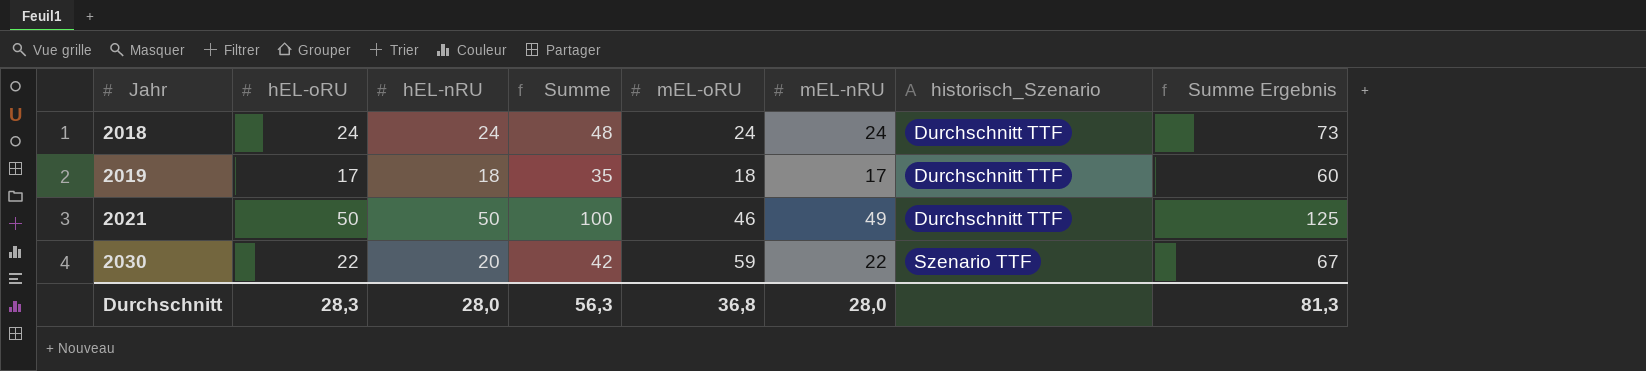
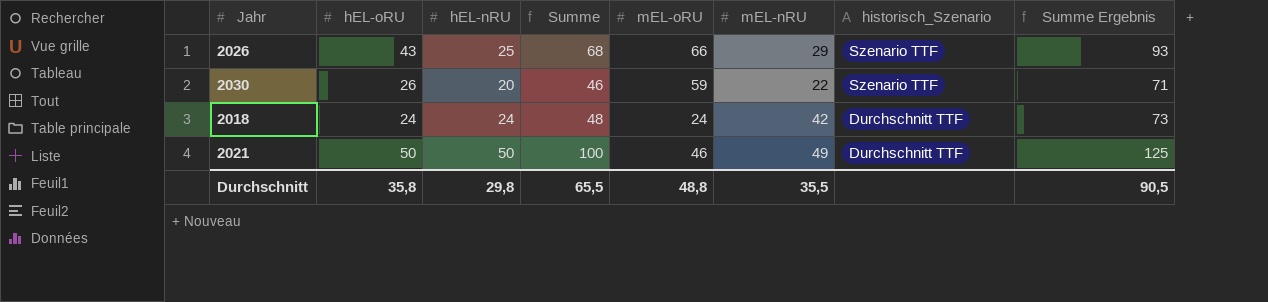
row order: Jahr ascending -> historisch_Szenario descending
row 2019: 17 | 18 | 35 | 18 | 17 | Durchschnitt TTF | 60 -> none
row 2026: none -> 43 | 25 | 68 | 66 | 29 | Szenario TTF | 93
2030 | hEL-oRU: 22 -> 26
2030 | Summe: 42 -> 46
2030 | Summe Ergebnis: 67 -> 71
2018 | mEL-nRU: 24 -> 42
Durchschnitt | hEL-oRU: 28,3 -> 35,8
Durchschnitt | hEL-nRU: 28,0 -> 29,8
Durchschnitt | Summe: 56,3 -> 65,5
Durchschnitt | mEL-oRU: 36,8 -> 48,8
Durchschnitt | mEL-nRU: 28,0 -> 35,5
Durchschnitt | Summe Ergebnis: 81,3 -> 90,5

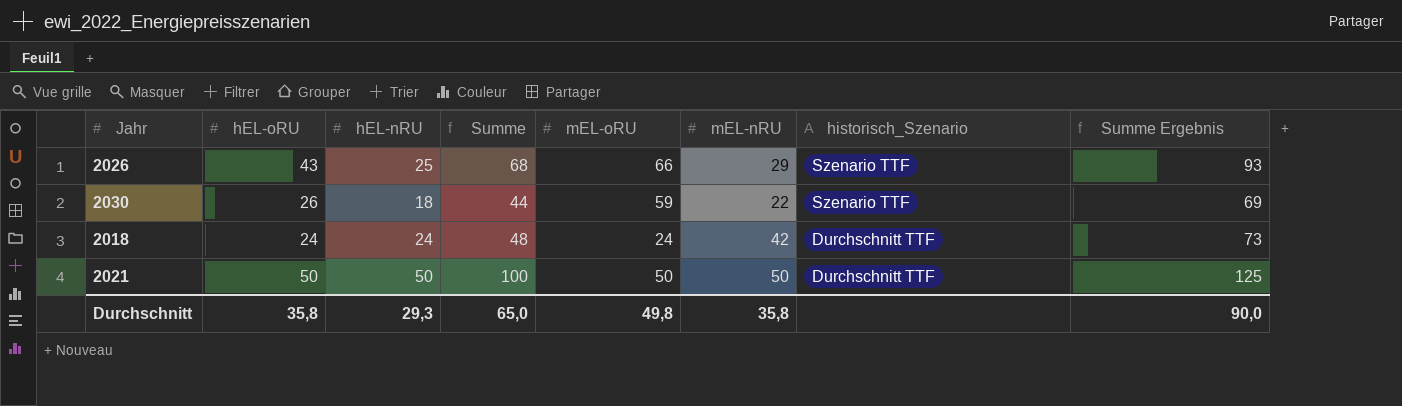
2030 | hEL-nRU: 20 -> 18
2030 | Summe: 46 -> 44
2030 | Summe Ergebnis: 71 -> 69
2021 | mEL-oRU: 46 -> 50
2021 | mEL-nRU: 49 -> 50
Durchschnitt | hEL-nRU: 29,8 -> 29,3
Durchschnitt | Summe: 65,5 -> 65,0
Durchschnitt | mEL-oRU: 48,8 -> 49,8
Durchschnitt | mEL-nRU: 35,5 -> 35,8
Durchschnitt | Summe Ergebnis: 90,5 -> 90,0

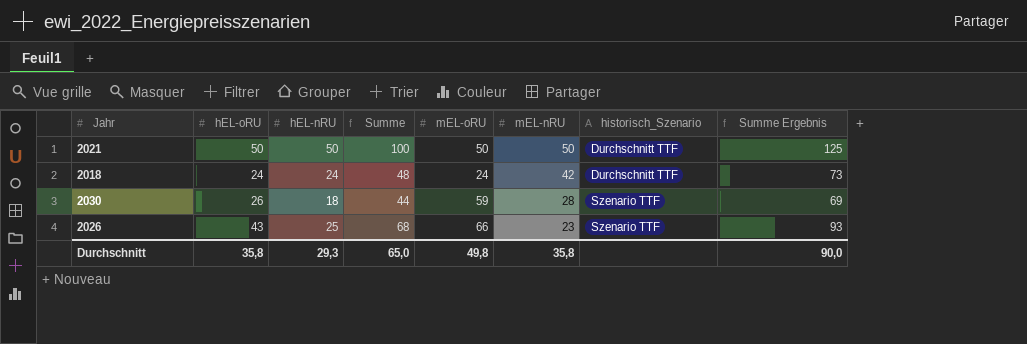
row order: historisch_Szenario descending -> mEL-nRU descending
2030 | mEL-nRU: 22 -> 28
2026 | mEL-nRU: 29 -> 23

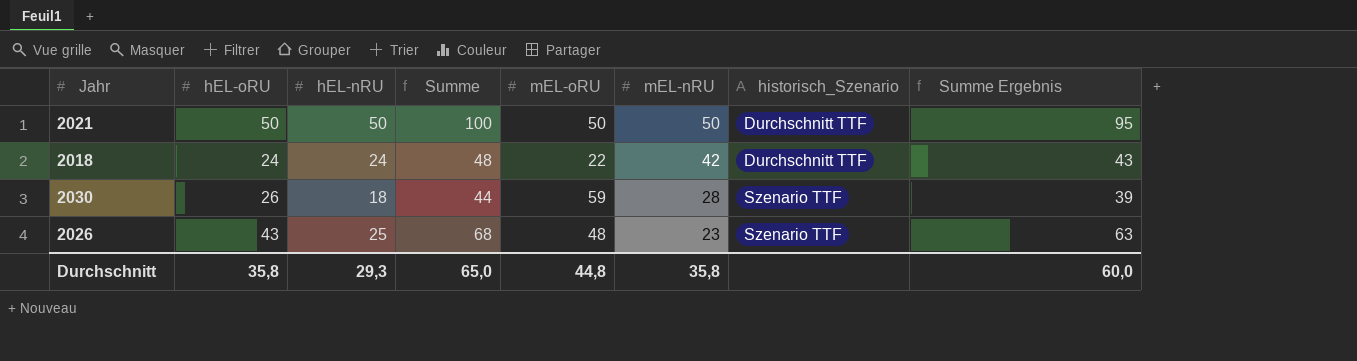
column Summe Ergebnis | formula: [Summe] + 25 -> [Summe] - 5
2018 | mEL-oRU: 24 -> 22
2026 | mEL-oRU: 66 -> 48
Durchschnitt | mEL-oRU: 49,8 -> 44,8
Durchschnitt | Summe Ergebnis: 90,0 -> 60,0

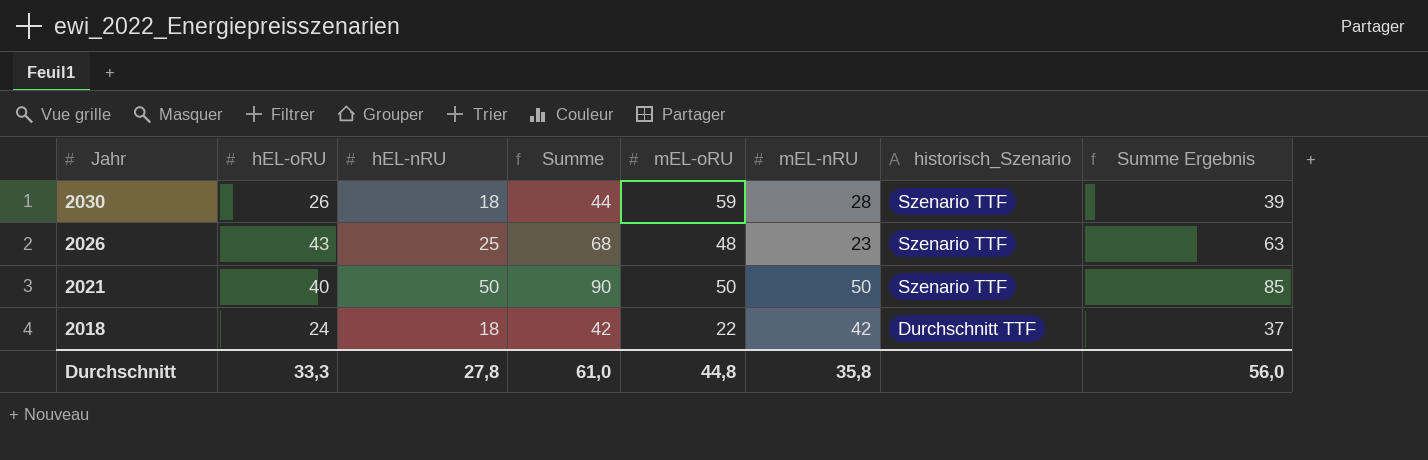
row order: mEL-nRU descending -> Jahr descending
2021 | hEL-oRU: 50 -> 40
2021 | Summe: 100 -> 90
2021 | historisch_Szenario: Durchschnitt TTF -> Szenario TTF
2021 | Summe Ergebnis: 95 -> 85
2018 | hEL-nRU: 24 -> 18
2018 | Summe: 48 -> 42
2018 | Summe Ergebnis: 43 -> 37
Durchschnitt | hEL-oRU: 35,8 -> 33,3
Durchschnitt | hEL-nRU: 29,3 -> 27,8
Durchschnitt | Summe: 65,0 -> 61,0
Durchschnitt | Summe Ergebnis: 60,0 -> 56,0

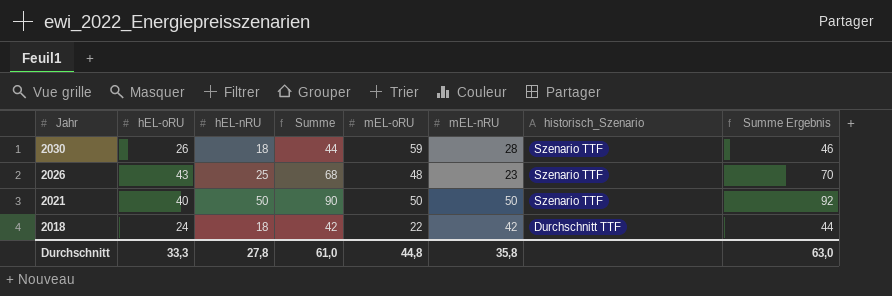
column Summe Ergebnis | formula: [Summe] - 5 -> [Summe] + 2
Durchschnitt | Summe Ergebnis: 56,0 -> 63,0

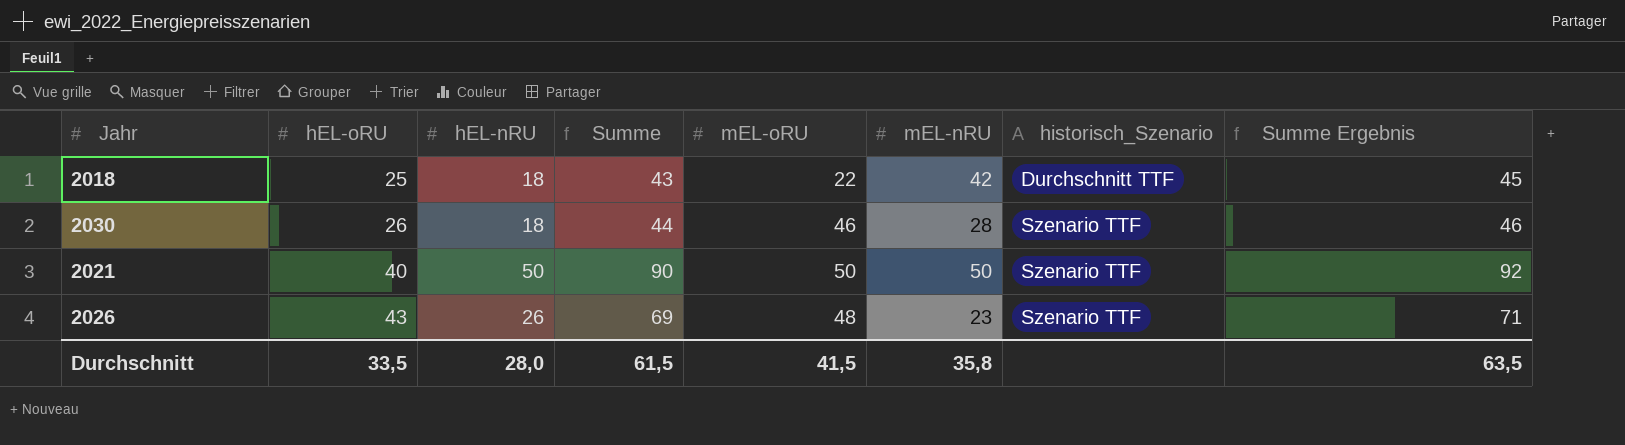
row order: Jahr descending -> hEL-oRU ascending
2018 | hEL-oRU: 24 -> 25
2018 | Summe: 42 -> 43
2018 | Summe Ergebnis: 44 -> 45
2030 | mEL-oRU: 59 -> 46
2026 | hEL-nRU: 25 -> 26
2026 | Summe: 68 -> 69
2026 | Summe Ergebnis: 70 -> 71
Durchschnitt | hEL-oRU: 33,3 -> 33,5
Durchschnitt | hEL-nRU: 27,8 -> 28,0
Durchschnitt | Summe: 61,0 -> 61,5
Durchschnitt | mEL-oRU: 44,8 -> 41,5
Durchschnitt | Summe Ergebnis: 63,0 -> 63,5

